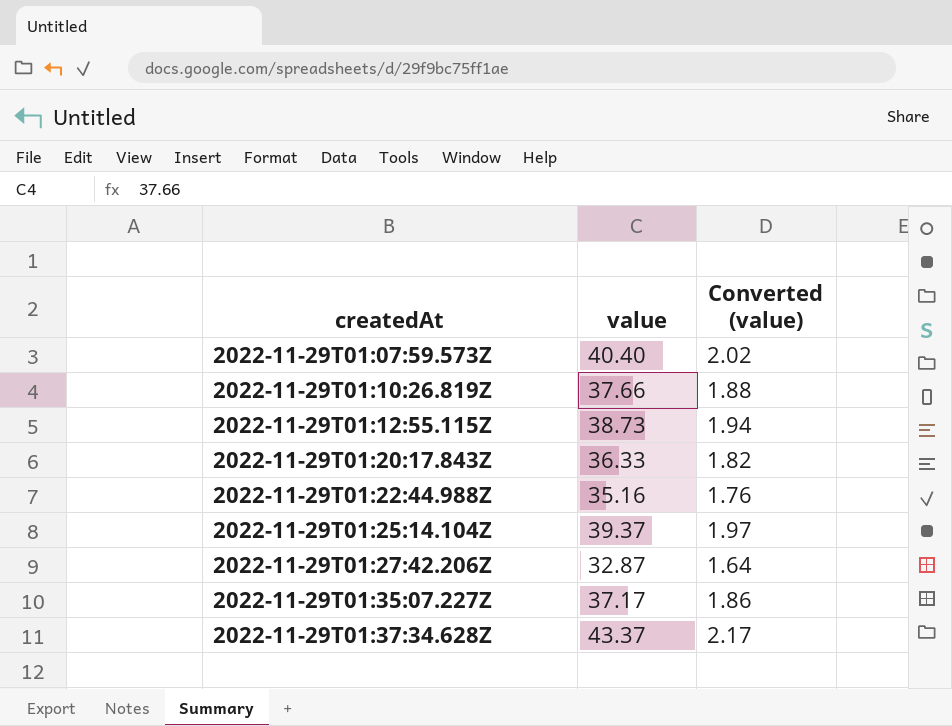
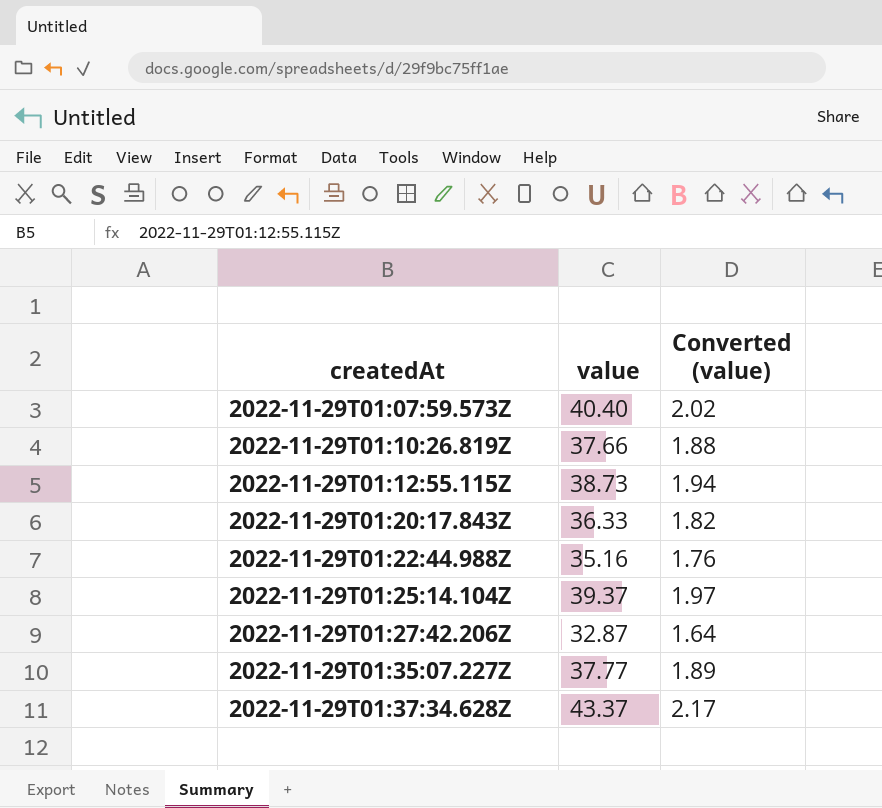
2022-11-29T01:35:07.227Z | value: 37.17 -> 37.77
2022-11-29T01:35:07.227Z | Converted (value): 1.86 -> 1.89

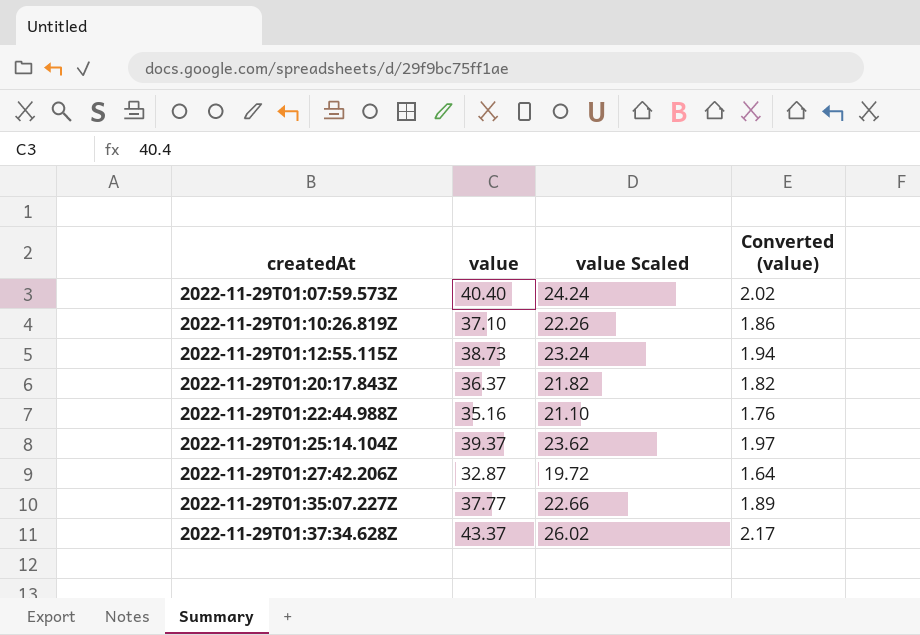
column value Scaled | formula: none -> [value] * 0.6
2022-11-29T01:10:26.819Z | value: 37.66 -> 37.10
2022-11-29T01:10:26.819Z | Converted (value): 1.88 -> 1.86
2022-11-29T01:20:17.843Z | value: 36.33 -> 36.37

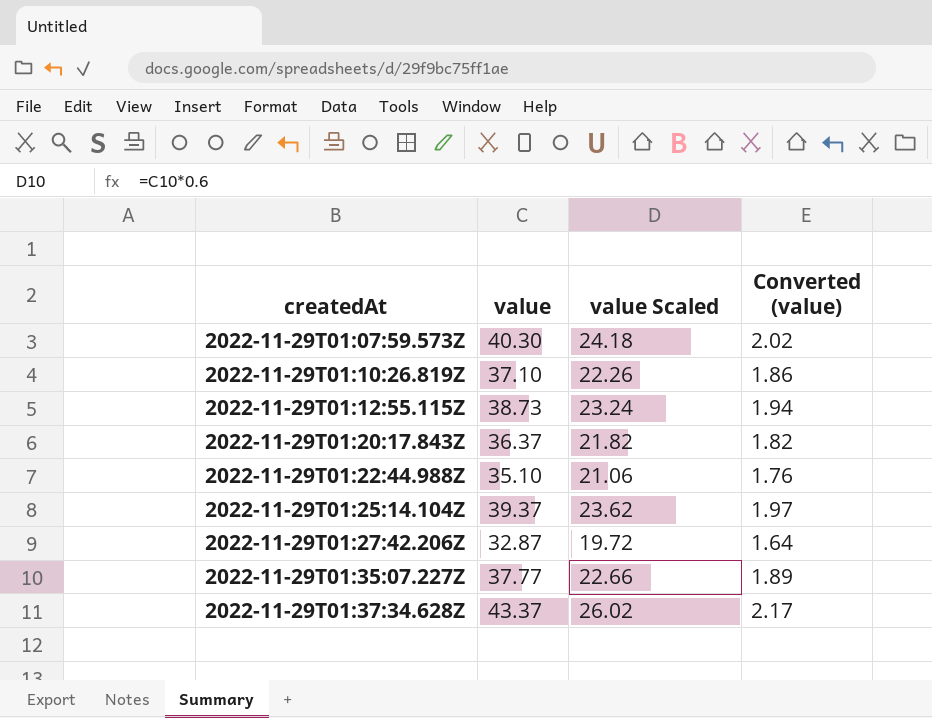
2022-11-29T01:07:59.573Z | value: 40.40 -> 40.30
2022-11-29T01:07:59.573Z | value Scaled: 24.24 -> 24.18
2022-11-29T01:22:44.988Z | value: 35.16 -> 35.10
2022-11-29T01:22:44.988Z | value Scaled: 21.10 -> 21.06

